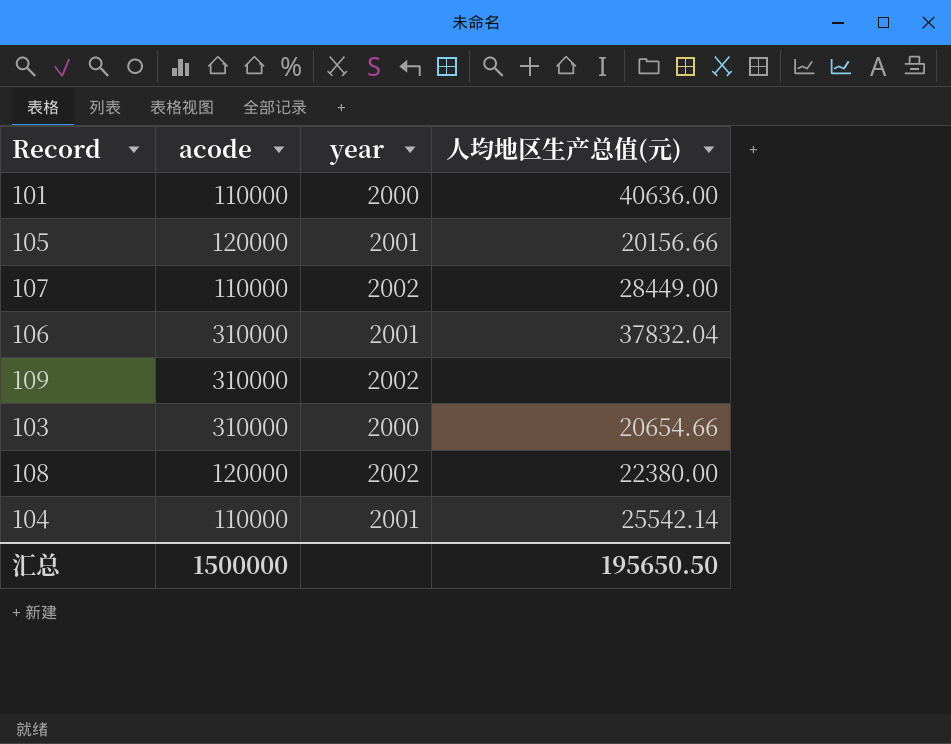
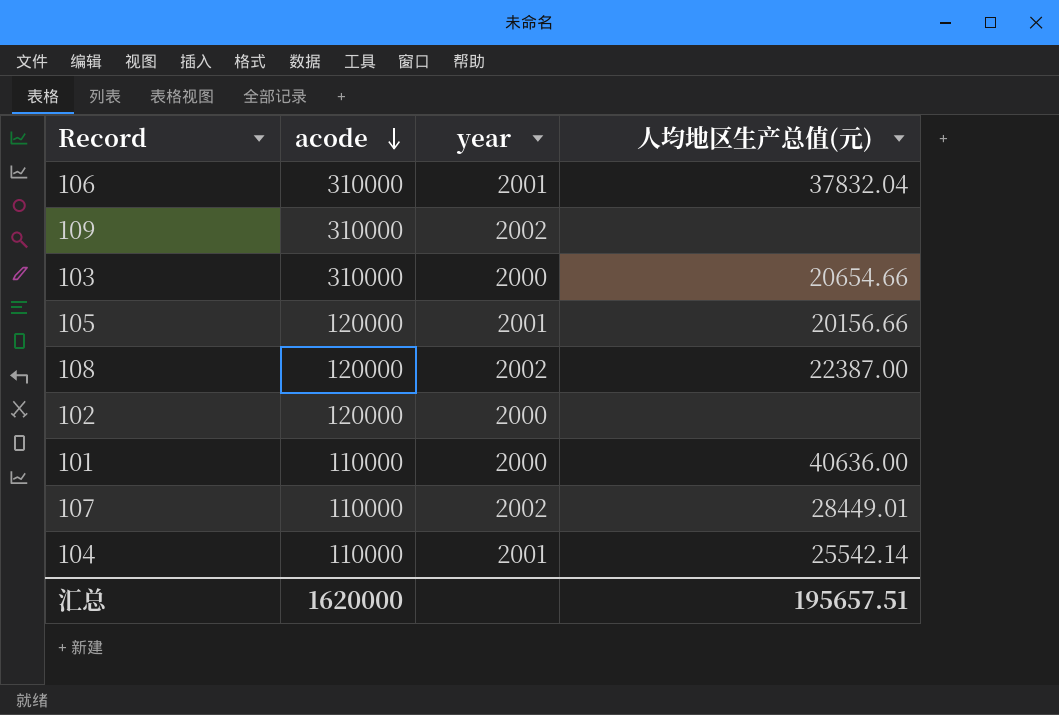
row order: none -> acode descending
108 | 人均地区生产总值(元): 22380.00 -> 22387.00
row 102: none -> 120000 | 2000 | none
107 | 人均地区生产总值(元): 28449.00 -> 28449.01
汇总 | acode: 1500000 -> 1620000
汇总 | 人均地区生产总值(元): 195650.50 -> 195657.51

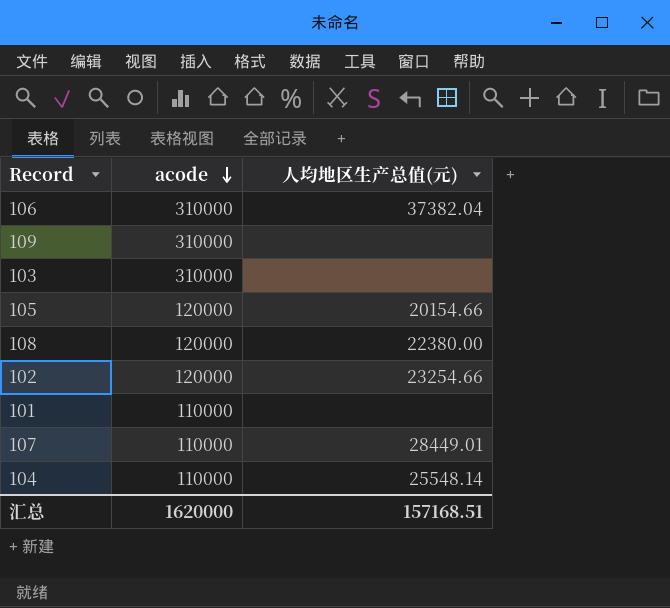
column year | position: 3 -> none
106 | 人均地区生产总值(元): 37832.04 -> 37382.04
103 | 人均地区生产总值(元): 20654.66 -> none
105 | 人均地区生产总值(元): 20156.66 -> 20154.66
108 | 人均地区生产总值(元): 22387.00 -> 22380.00
102 | 人均地区生产总值(元): none -> 23254.66
101 | 人均地区生产总值(元): 40636.00 -> none
104 | 人均地区生产总值(元): 25542.14 -> 25548.14
汇总 | 人均地区生产总值(元): 195657.51 -> 157168.51

